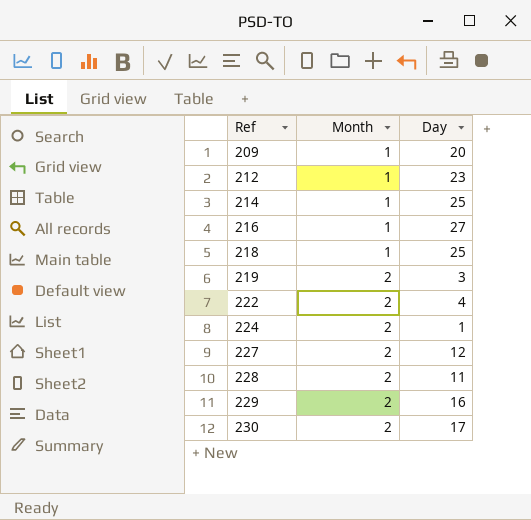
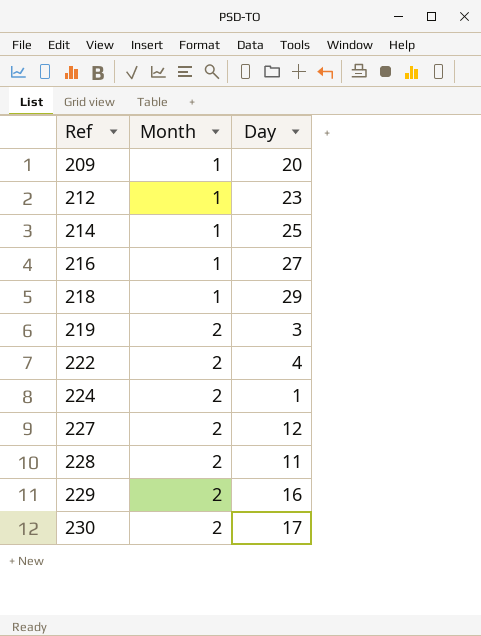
218 | Day: 25 -> 29

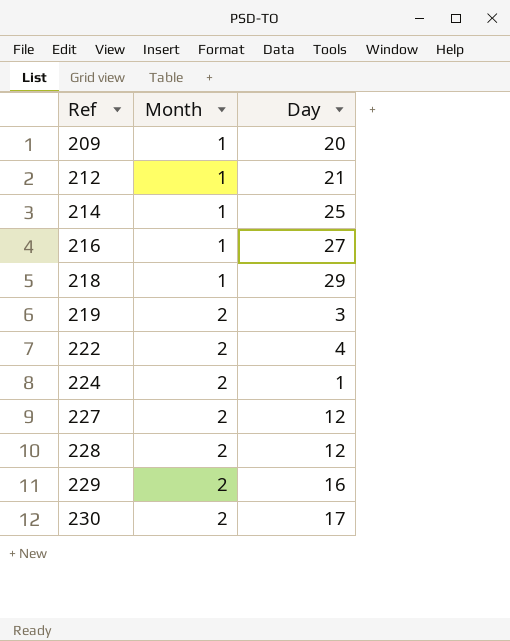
212 | Day: 23 -> 21
228 | Day: 11 -> 12

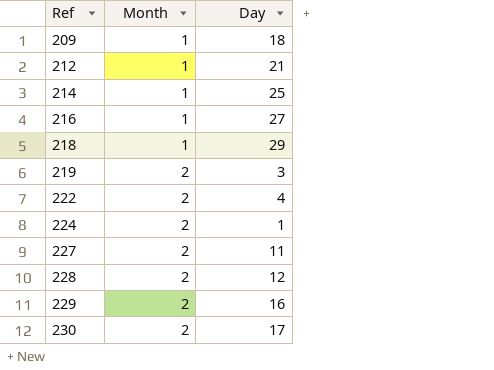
209 | Day: 20 -> 18
227 | Day: 12 -> 11

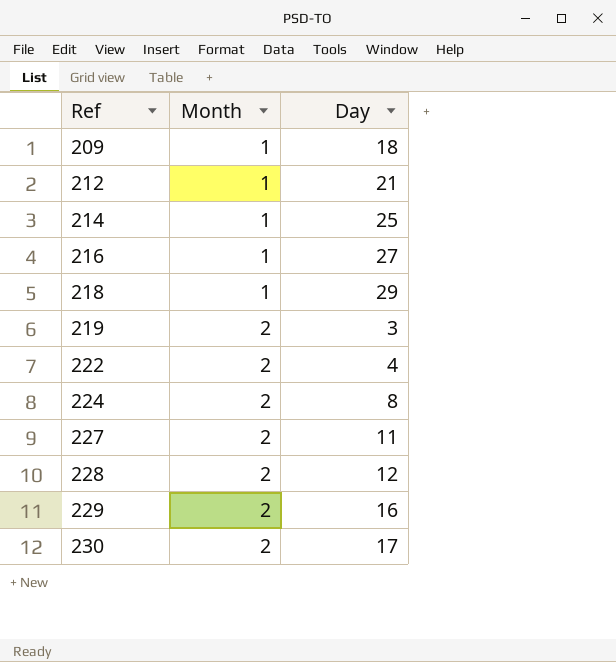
224 | Day: 1 -> 8

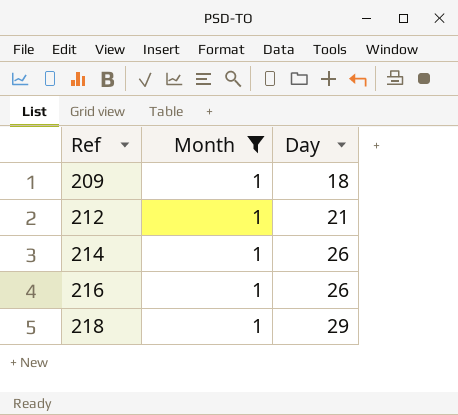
filter: none -> Month = 1
214 | Day: 25 -> 26
216 | Day: 27 -> 26

